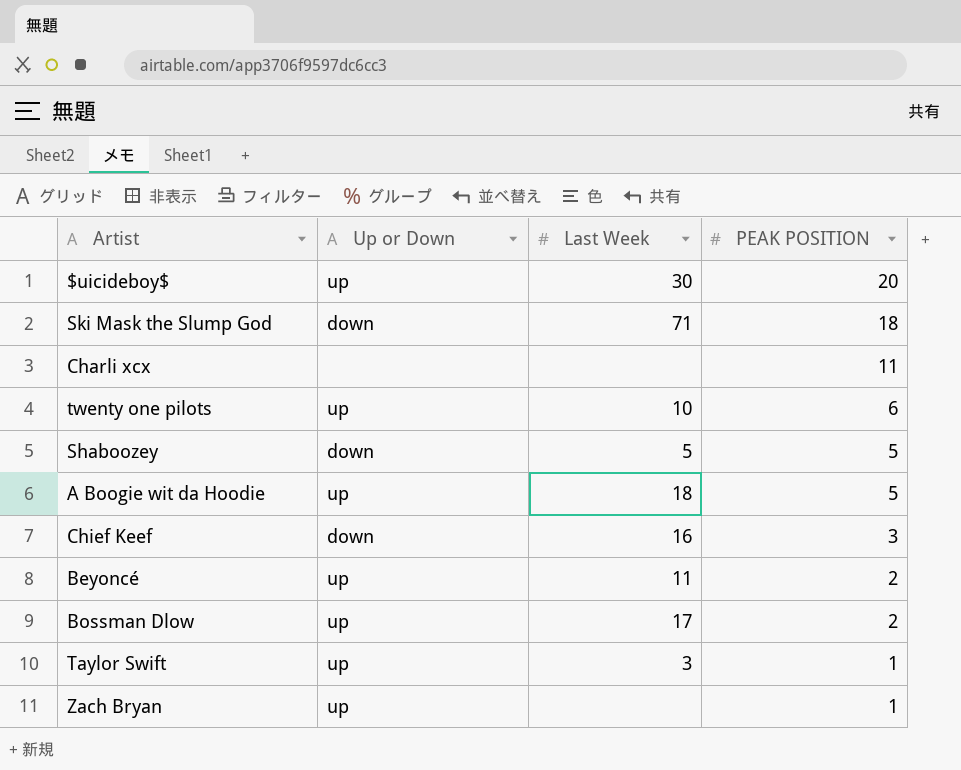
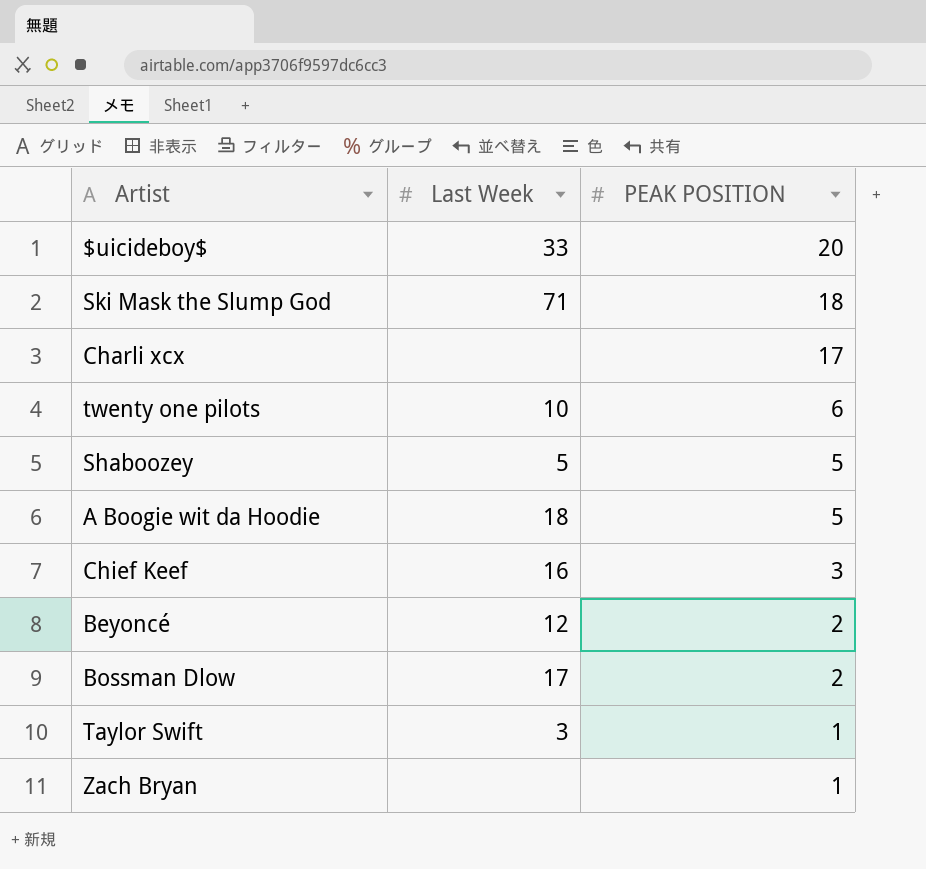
column Up or Down | position: 2 -> none
$uicideboy$ | Last Week: 30 -> 33
Charli xcx | PEAK POSITION: 11 -> 17
Beyoncé | Last Week: 11 -> 12

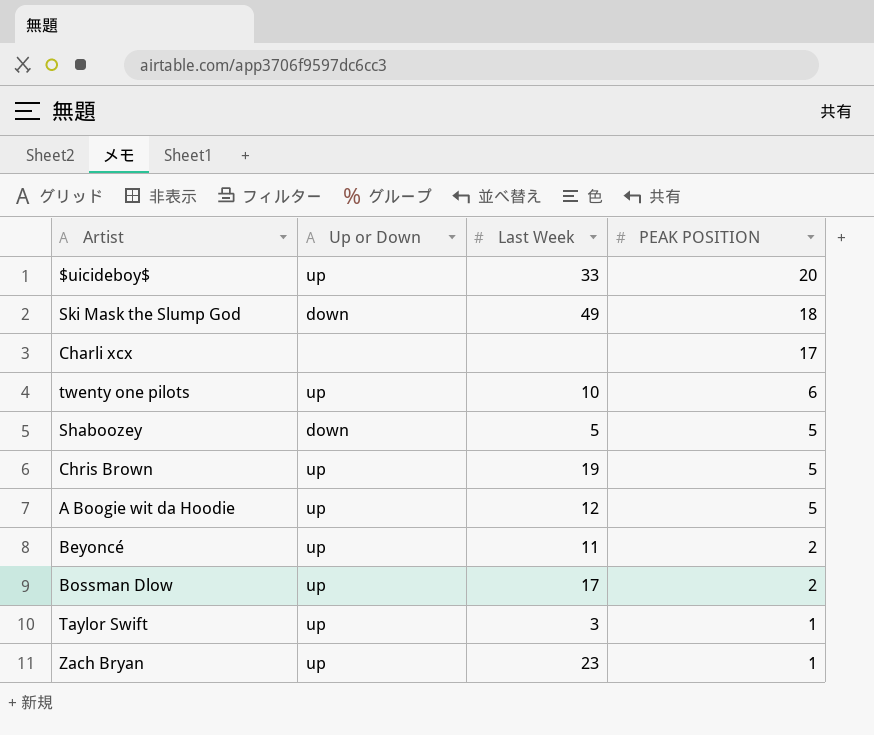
column Up or Down | position: none -> 2
row Chief Keef: 16 | 3 -> none
Ski Mask the Slump God | Last Week: 71 -> 49
row Chris Brown: none -> up | 19 | 5
A Boogie wit da Hoodie | Last Week: 18 -> 12
Beyoncé | Last Week: 12 -> 11
Zach Bryan | Last Week: none -> 23

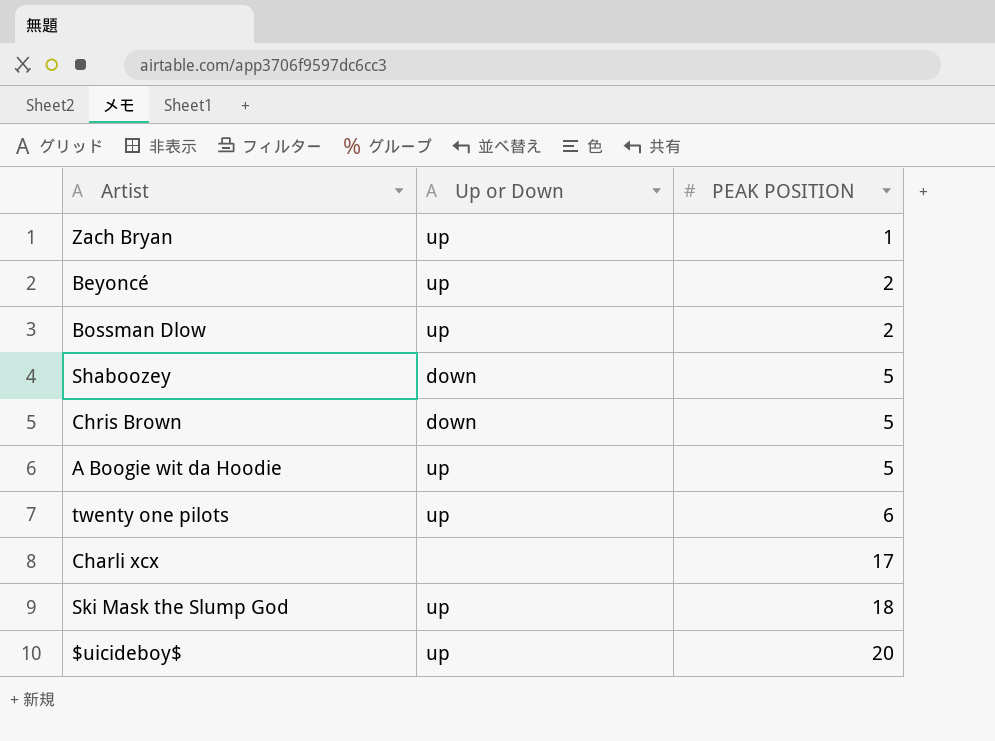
row order: PEAK POSITION descending -> PEAK POSITION ascending
column Last Week | position: 3 -> none
row Taylor Swift: up | 3 | 1 -> none
Chris Brown | Up or Down: up -> down
Ski Mask the Slump God | Up or Down: down -> up

